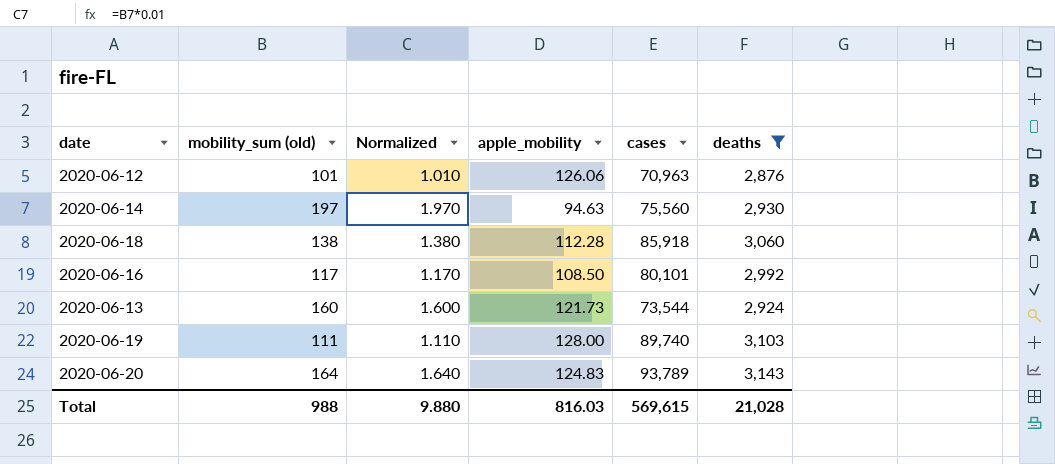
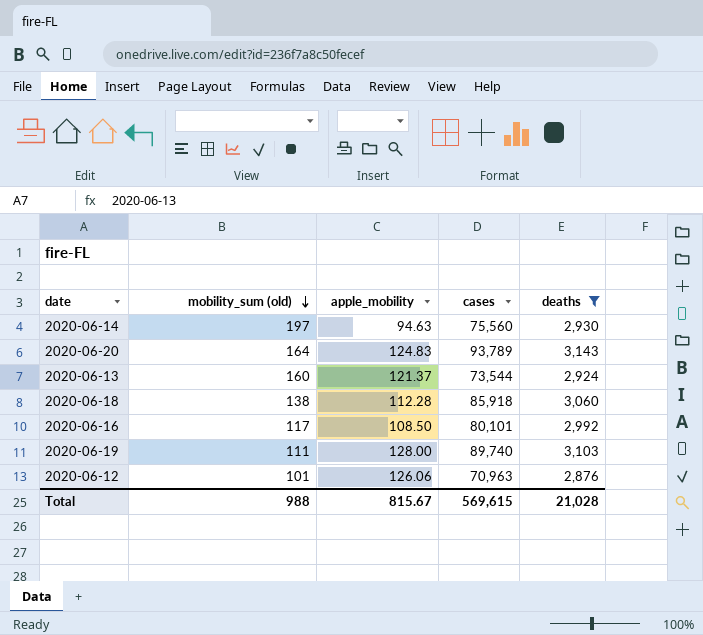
row order: none -> mobility_sum (old) descending
column Normalized | formula: [mobility_sum (old)] * 0.01 -> none
2020-06-13 | apple_mobility: 121.73 -> 121.37
Total | apple_mobility: 816.03 -> 815.67

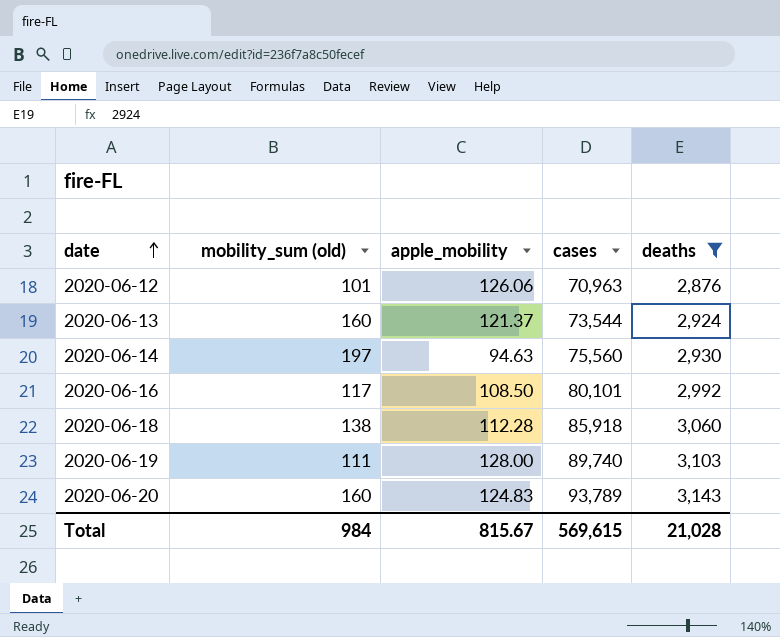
row order: mobility_sum (old) descending -> date ascending
2020-06-20 | mobility_sum (old): 164 -> 160
Total | mobility_sum (old): 988 -> 984

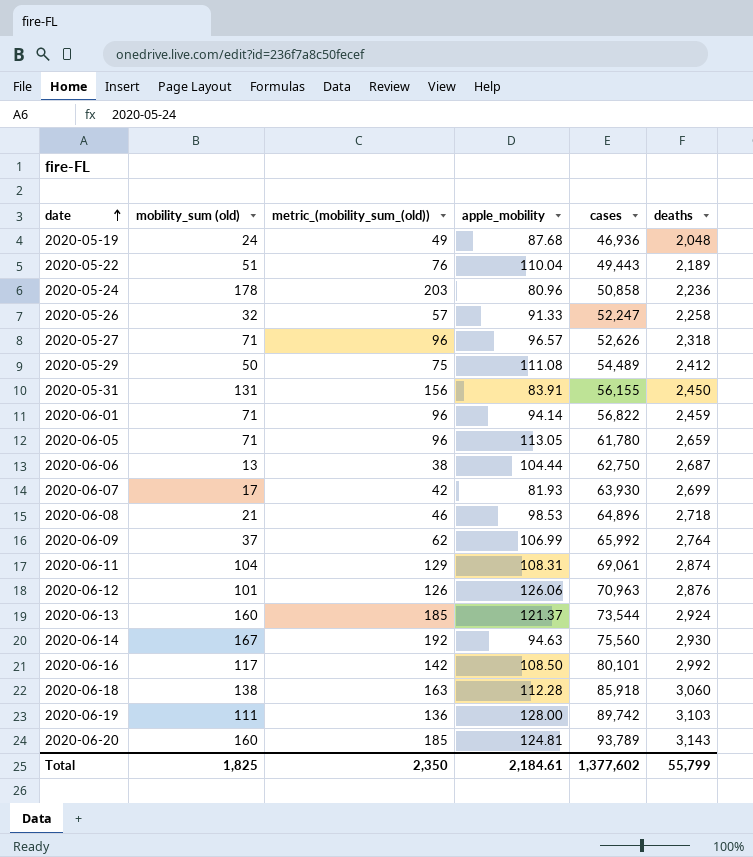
filter: deaths >= 2,876 -> none
column metric_(mobility_sum_(old)) | formula: none -> [mobility_sum (old)] + 25
2020-06-14 | mobility_sum (old): 197 -> 167
2020-06-19 | cases: 89,740 -> 89,742
2020-06-20 | apple_mobility: 124.83 -> 124.81
Total | mobility_sum (old): 984 -> 1,825
Total | apple_mobility: 815.67 -> 2,184.61
Total | cases: 569,615 -> 1,377,602
Total | deaths: 21,028 -> 55,799

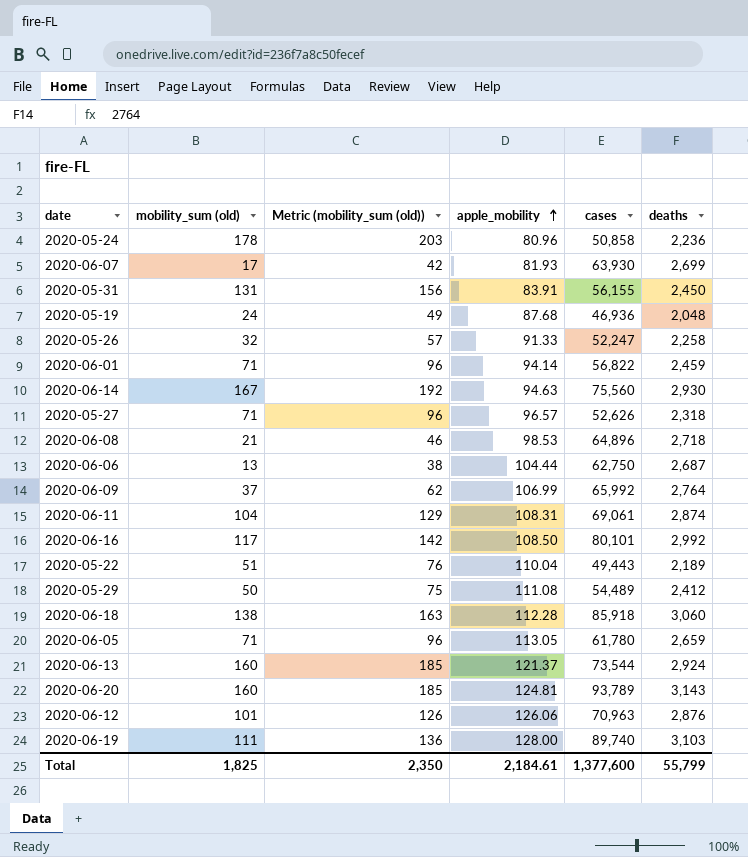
row order: date ascending -> apple_mobility ascending
column name: metric_(mobility_sum_(old)) -> Metric (mobility_sum (old))
2020-06-19 | cases: 89,742 -> 89,740
Total | cases: 1,377,602 -> 1,377,600

